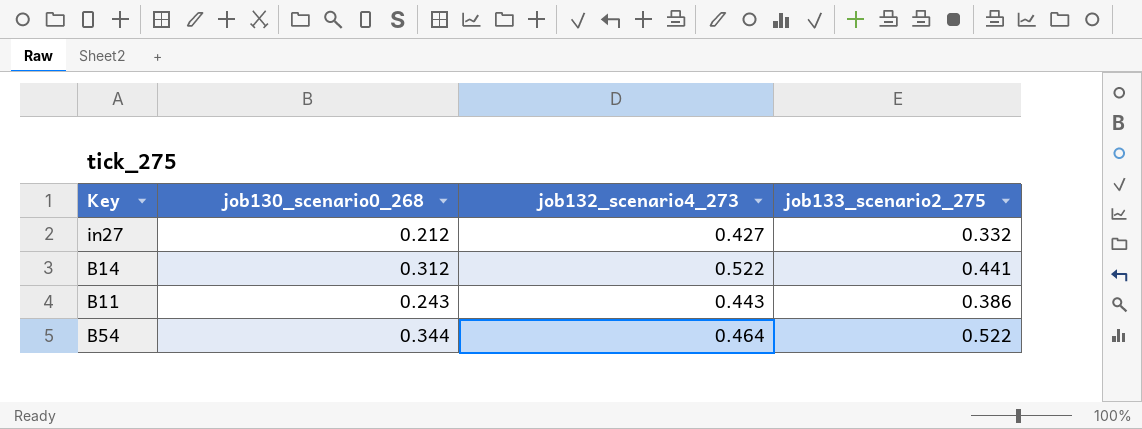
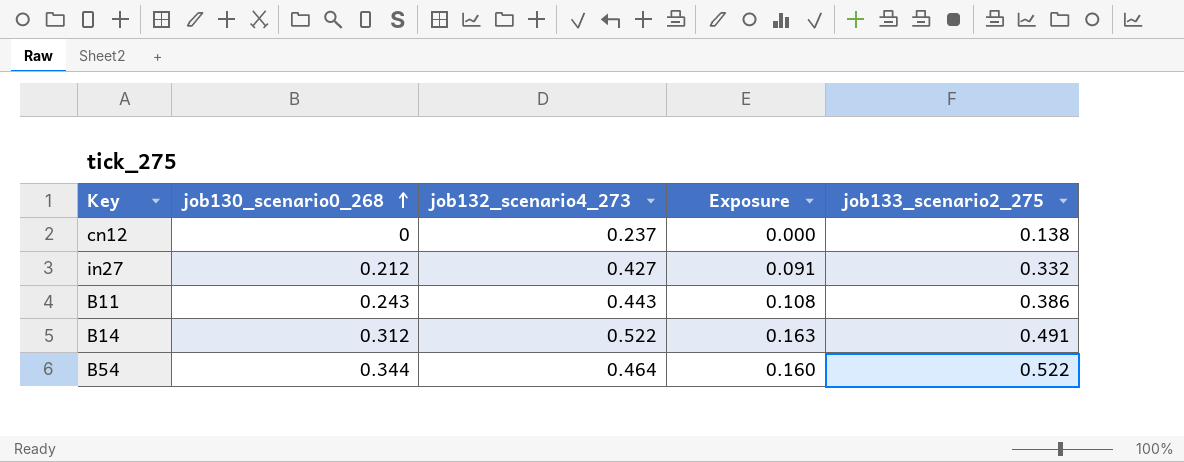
row order: none -> job130_scenario0_268 ascending
column Exposure | formula: none -> [job130_scenario0_268] * [job132_scenario4_273]
row cn12: none -> 0 | 0.237 | 0.000 | 0.138
B14 | job133_scenario2_275: 0.441 -> 0.491

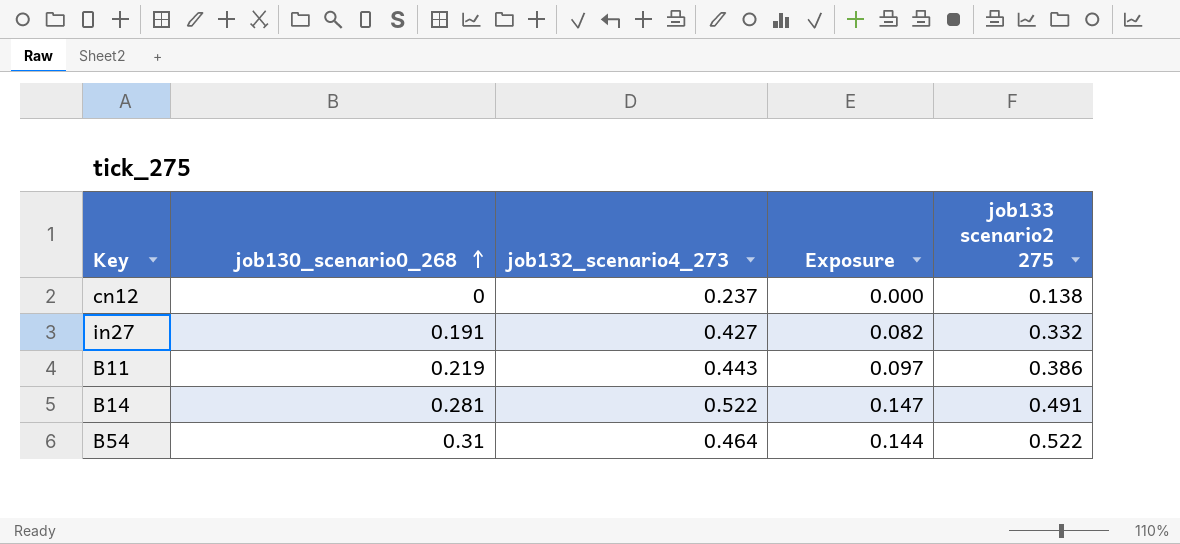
column name: job133_scenario2_275 -> job133 scenario2 275
in27 | job130_scenario0_268: 0.212 -> 0.191
in27 | Exposure: 0.091 -> 0.082
B11 | job130_scenario0_268: 0.243 -> 0.219
B11 | Exposure: 0.108 -> 0.097
B14 | job130_scenario0_268: 0.312 -> 0.281
B14 | Exposure: 0.163 -> 0.147
B54 | job130_scenario0_268: 0.344 -> 0.31
B54 | Exposure: 0.160 -> 0.144

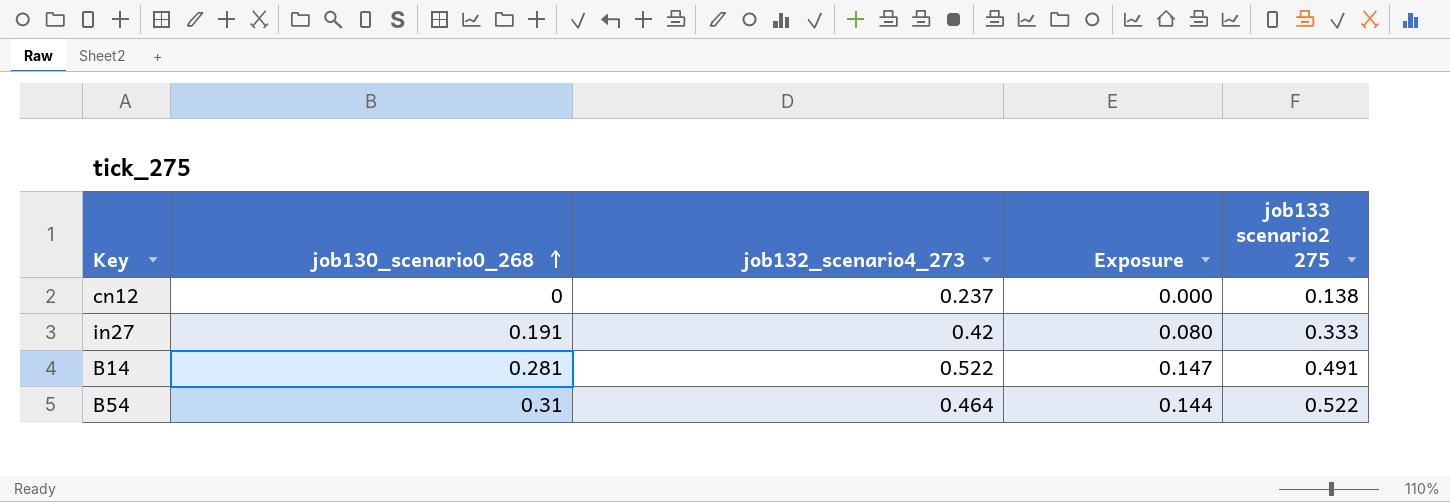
row B11: 0.219 | 0.443 | 0.097 | 0.386 -> none
in27 | job132_scenario4_273: 0.427 -> 0.42
in27 | Exposure: 0.082 -> 0.080
in27 | job133 scenario2 275: 0.332 -> 0.333

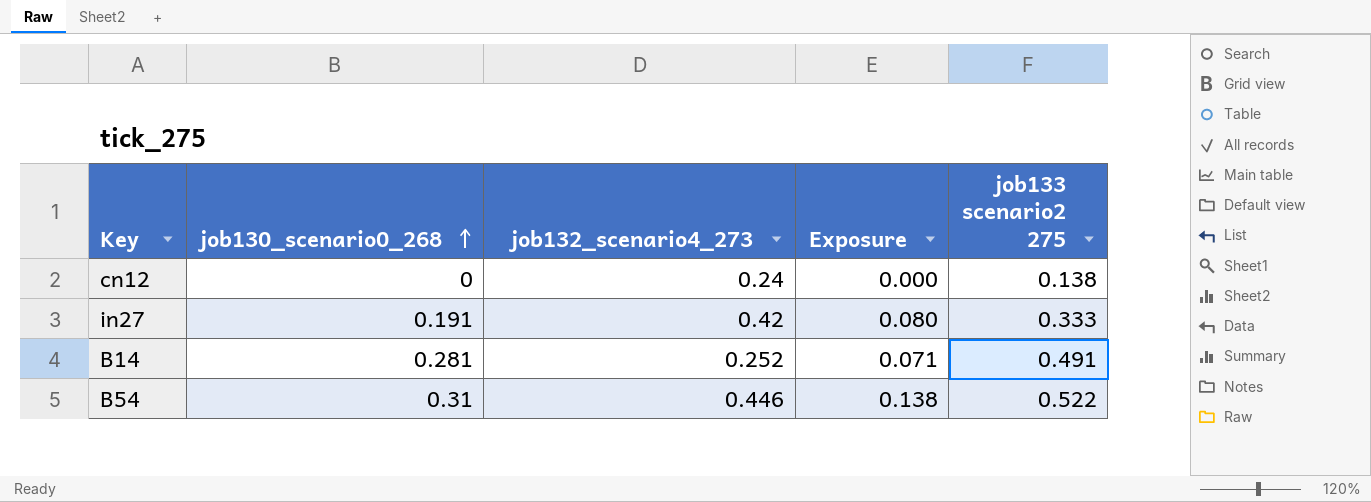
cn12 | job132_scenario4_273: 0.237 -> 0.24
B14 | job132_scenario4_273: 0.522 -> 0.252
B14 | Exposure: 0.147 -> 0.071
B54 | job132_scenario4_273: 0.464 -> 0.446
B54 | Exposure: 0.144 -> 0.138

